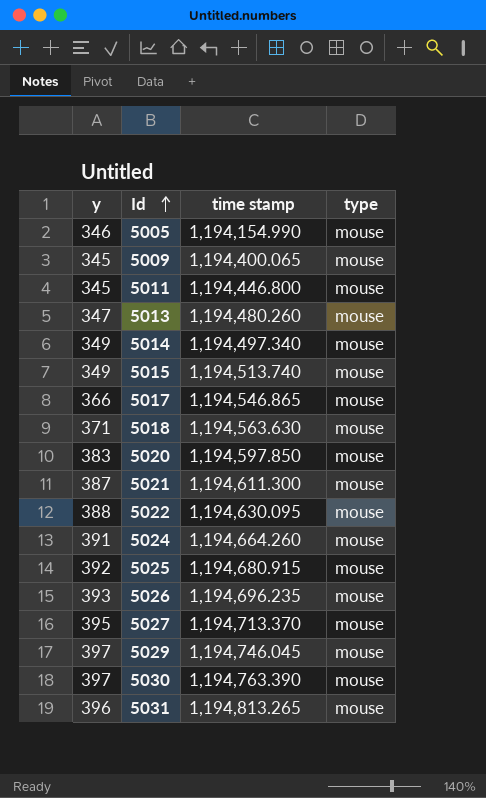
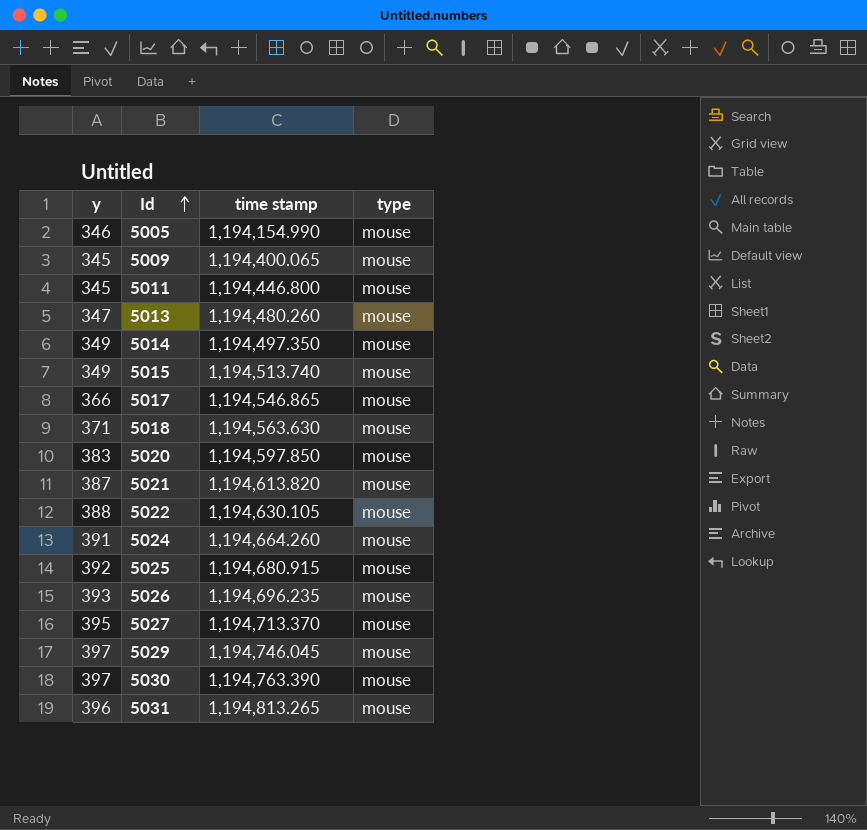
5014 | time stamp: 1,194,497.340 -> 1,194,497.350
5021 | time stamp: 1,194,611.300 -> 1,194,613.820
5022 | time stamp: 1,194,630.095 -> 1,194,630.105

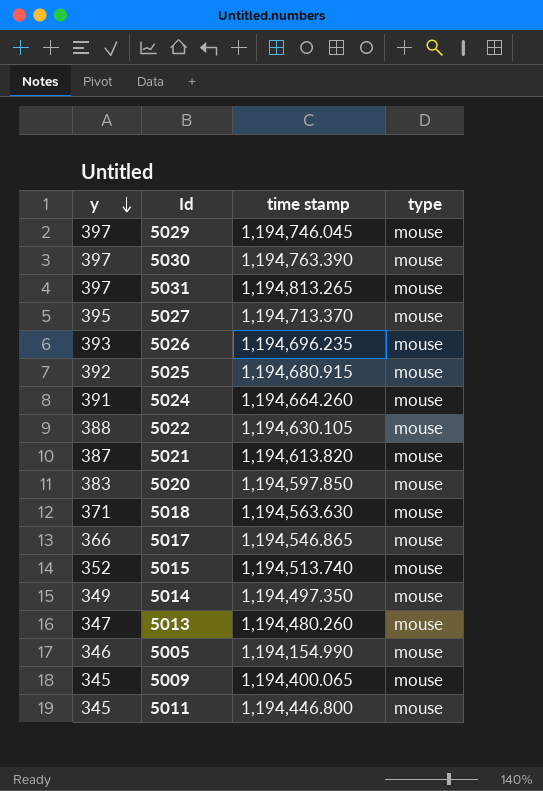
row order: Id ascending -> y descending
5031 | y: 396 -> 397
5015 | y: 349 -> 352

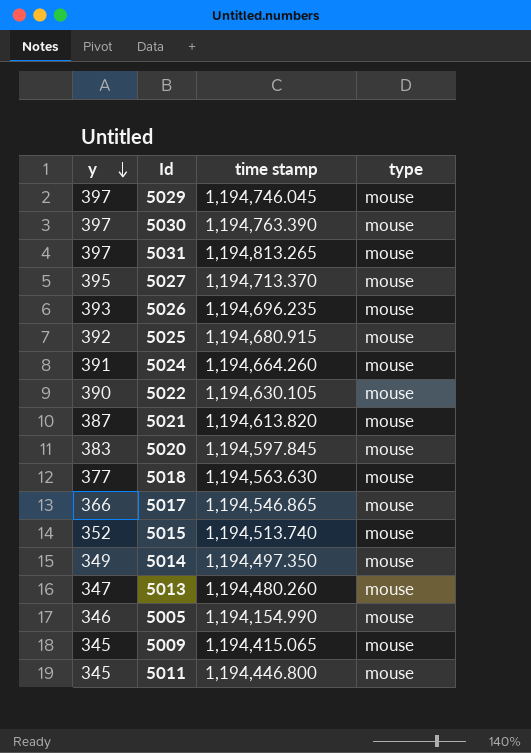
5022 | y: 388 -> 390
5020 | time stamp: 1,194,597.850 -> 1,194,597.845
5018 | y: 371 -> 377
5009 | time stamp: 1,194,400.065 -> 1,194,415.065

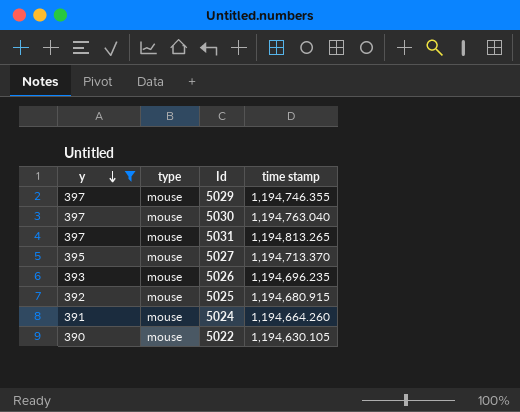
filter: none -> y >= 390
column type | position: 4 -> 2
5029 | time stamp: 1,194,746.045 -> 1,194,746.355
5030 | time stamp: 1,194,763.390 -> 1,194,763.040

